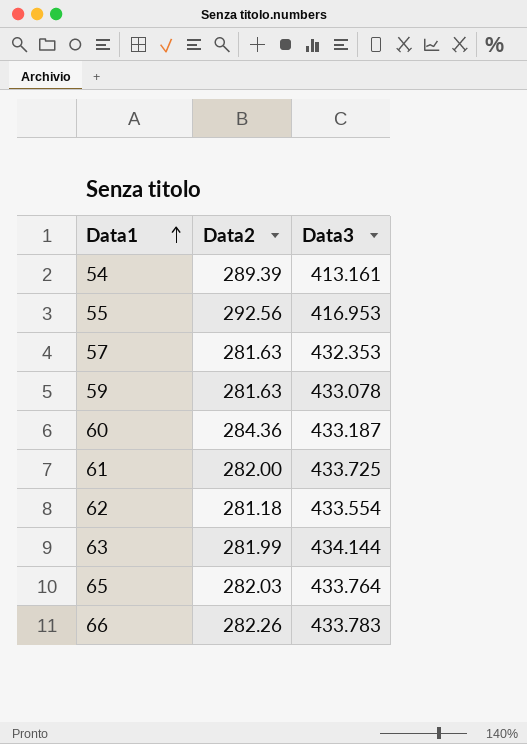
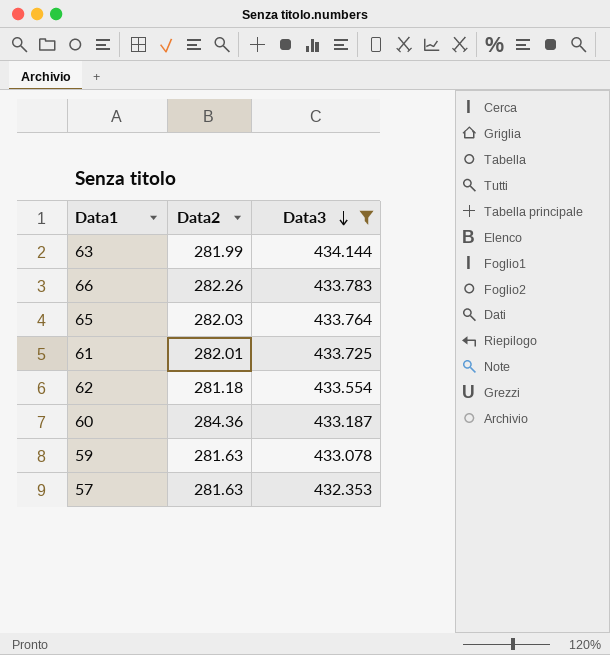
filter: none -> Data3 >= 432.353
row order: Data1 ascending -> Data3 descending
61 | Data2: 282.00 -> 282.01

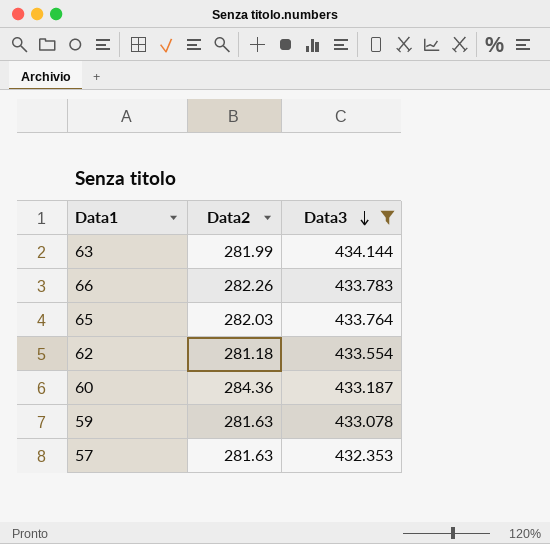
row 61: 282.01 | 433.725 -> none

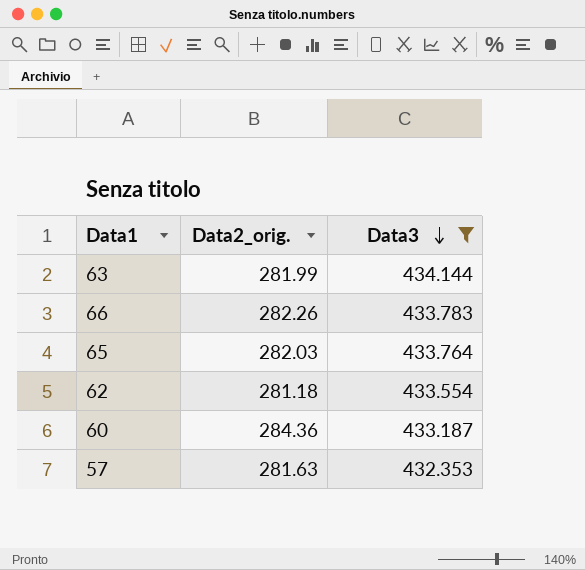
column name: Data2 -> Data2_orig.
row 59: 281.63 | 433.078 -> none

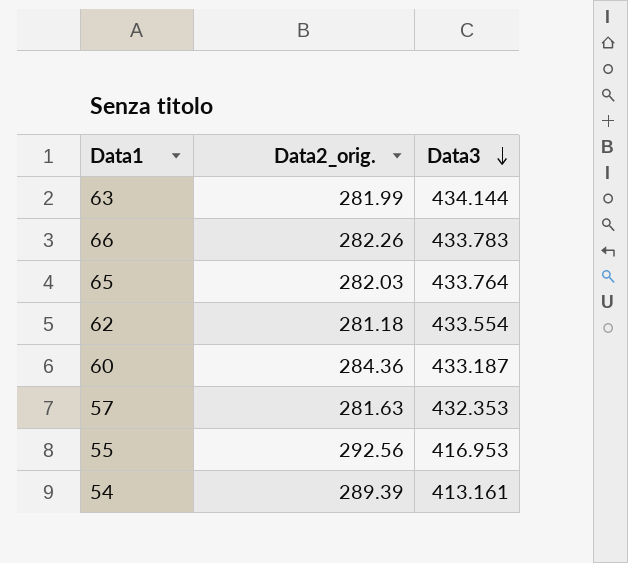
filter: Data3 >= 432.353 -> none

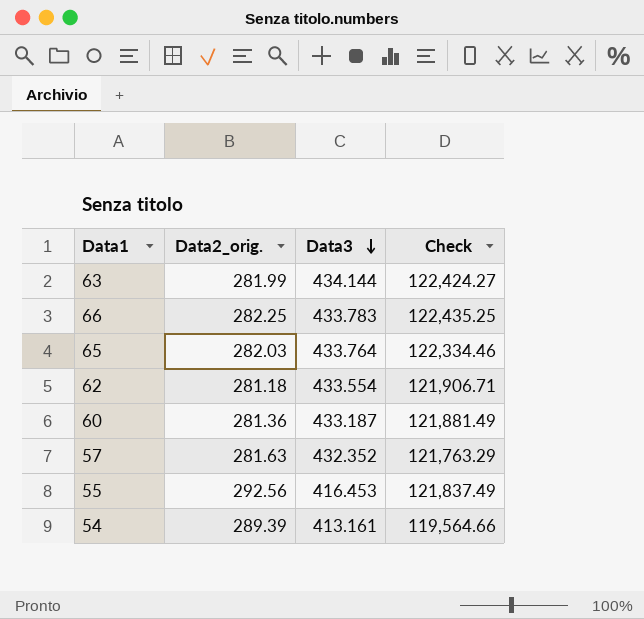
column Check | formula: none -> [Data2_orig.] * [Data3]
66 | Data2_orig.: 282.26 -> 282.25
60 | Data2_orig.: 284.36 -> 281.36
57 | Data3: 432.353 -> 432.352
55 | Data3: 416.953 -> 416.453

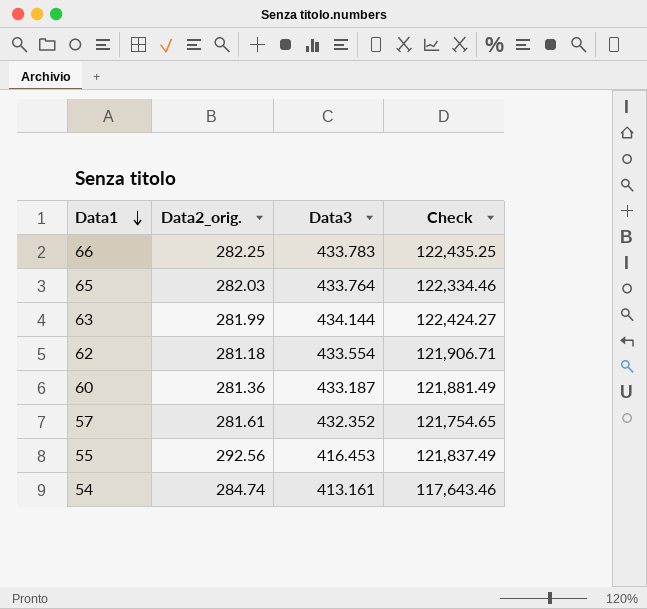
row order: Data3 descending -> Data1 descending
57 | Data2_orig.: 281.63 -> 281.61
57 | Check: 121,763.29 -> 121,754.65
54 | Data2_orig.: 289.39 -> 284.74
54 | Check: 119,564.66 -> 117,643.46

